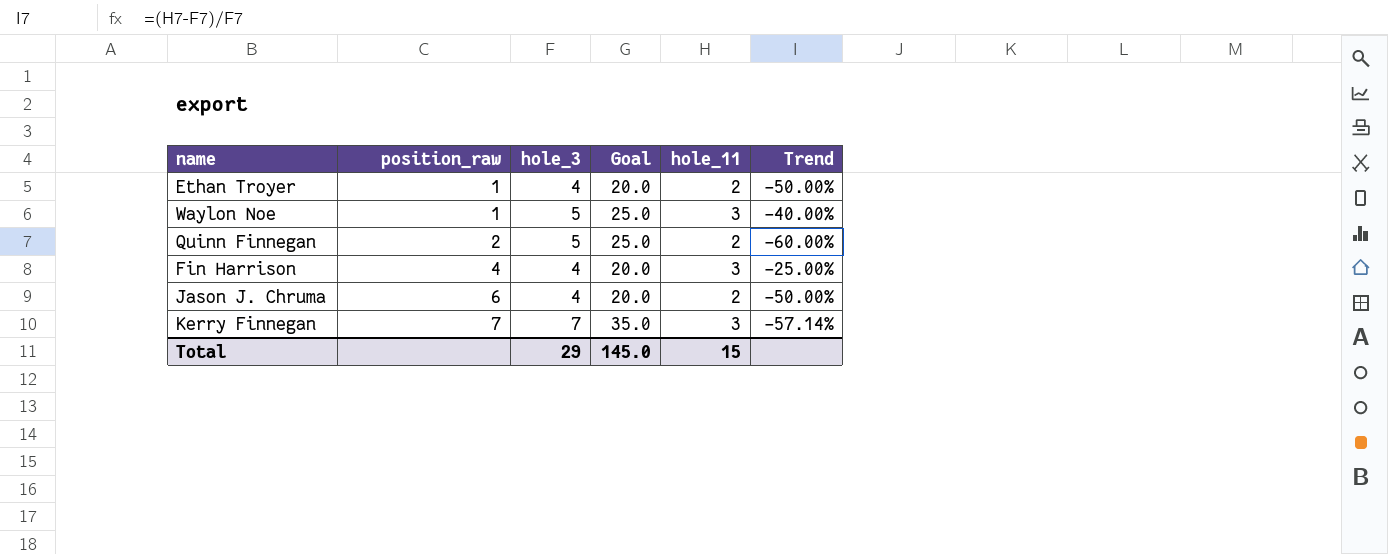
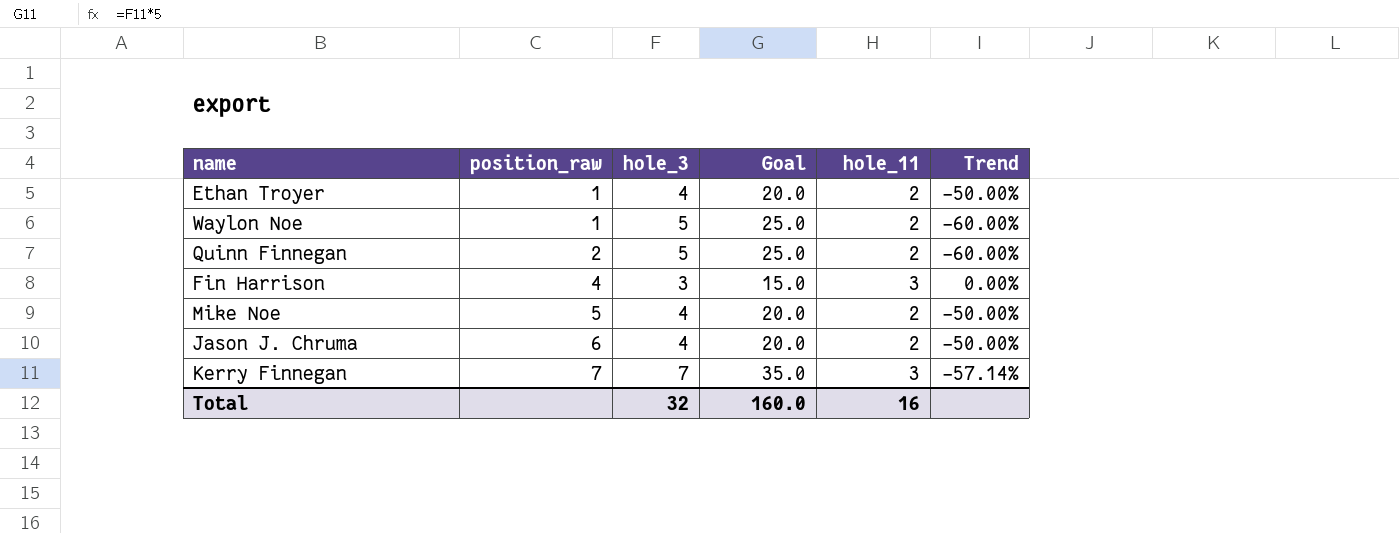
Waylon Noe | hole_11: 3 -> 2
Waylon Noe | Trend: -40.00% -> -60.00%
Fin Harrison | hole_3: 4 -> 3
Fin Harrison | Goal: 20.0 -> 15.0
Fin Harrison | Trend: -25.00% -> 0.00%
row Mike Noe: none -> 5 | 4 | 20.0 | 2 | -50.00%
Total | hole_3: 29 -> 32
Total | Goal: 145.0 -> 160.0
Total | hole_11: 15 -> 16

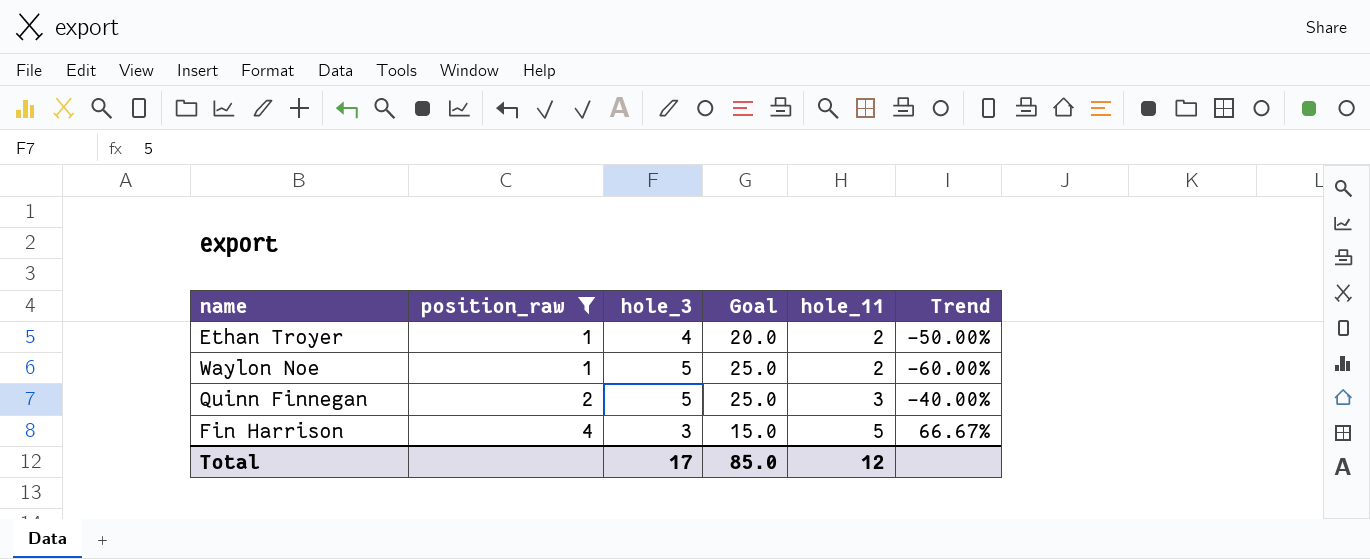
filter: none -> position_raw <= 4
Quinn Finnegan | hole_11: 2 -> 3
Quinn Finnegan | Trend: -60.00% -> -40.00%
Fin Harrison | hole_11: 3 -> 5
Fin Harrison | Trend: 0.00% -> 66.67%
Total | hole_3: 32 -> 17
Total | Goal: 160.0 -> 85.0
Total | hole_11: 16 -> 12

